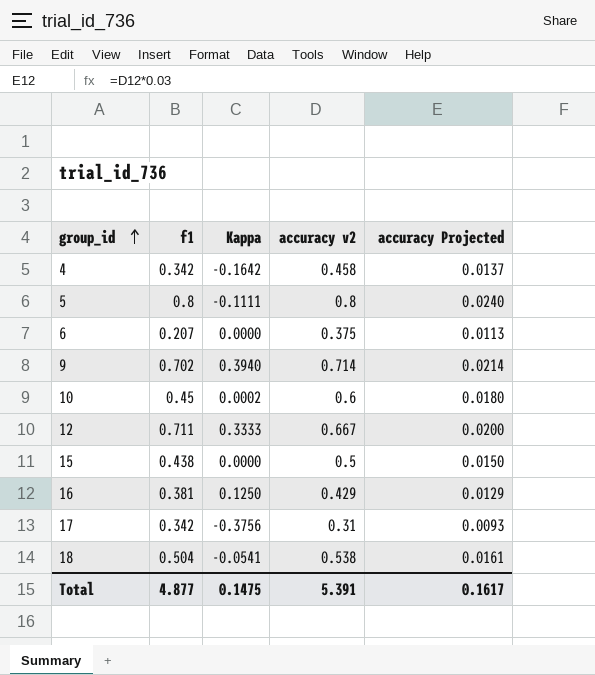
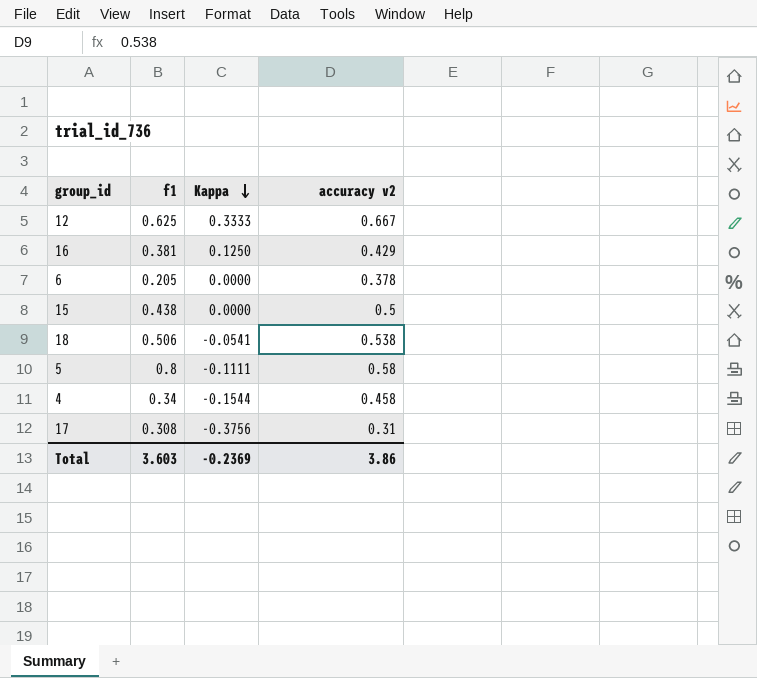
row order: group_id ascending -> Kappa descending
column accuracy Projected | formula: [accuracy v2] * 0.03 -> none
row 9: 0.702 | 0.3940 | 0.714 | 0.0214 -> none
row 10: 0.45 | 0.0002 | 0.6 | 0.0180 -> none
12 | f1: 0.711 -> 0.625
6 | f1: 0.207 -> 0.205
6 | accuracy v2: 0.375 -> 0.378
18 | f1: 0.504 -> 0.506
5 | accuracy v2: 0.8 -> 0.58
4 | f1: 0.342 -> 0.34
4 | Kappa: -0.1642 -> -0.1544
17 | f1: 0.342 -> 0.308
Total | f1: 4.877 -> 3.603
Total | Kappa: 0.1475 -> -0.2369
Total | accuracy v2: 5.391 -> 3.86

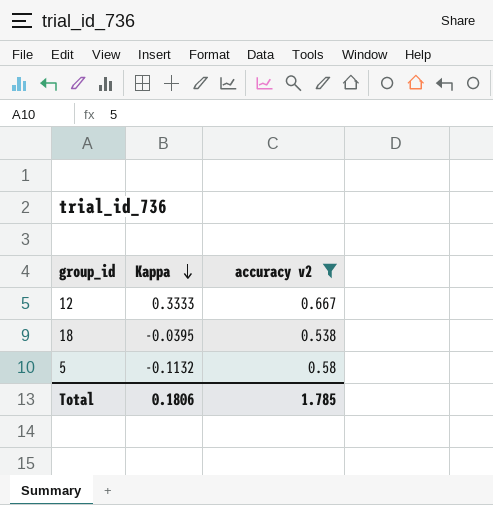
filter: none -> accuracy v2 >= 0.538
column f1 | position: 2 -> none
18 | Kappa: -0.0541 -> -0.0395
5 | Kappa: -0.1111 -> -0.1132
Total | Kappa: -0.2369 -> 0.1806
Total | accuracy v2: 3.86 -> 1.785

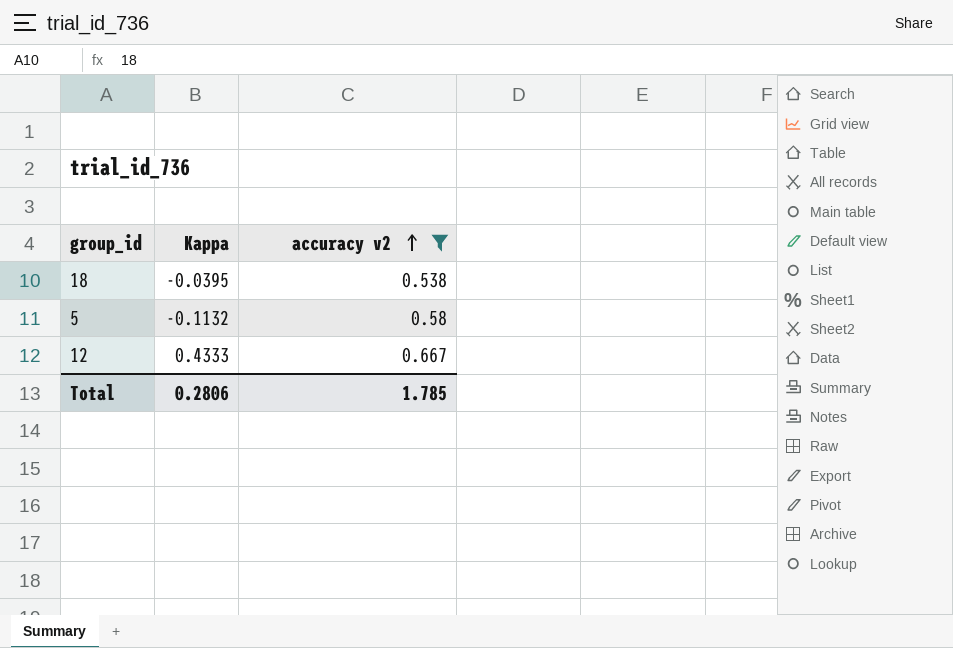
row order: Kappa descending -> accuracy v2 ascending
12 | Kappa: 0.3333 -> 0.4333
Total | Kappa: 0.1806 -> 0.2806

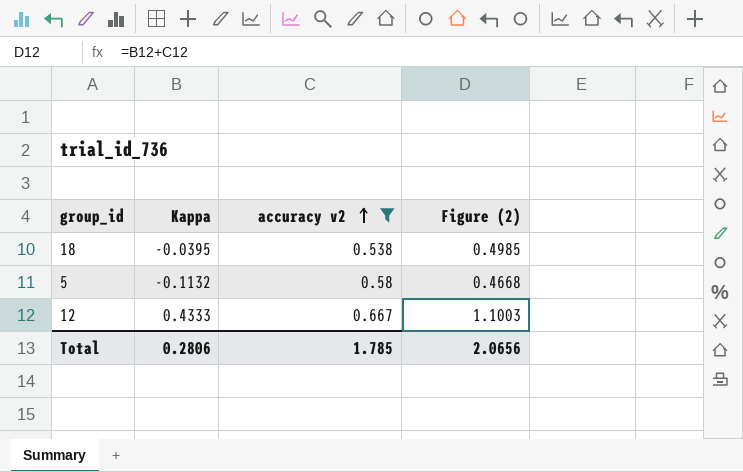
column Figure (2) | formula: none -> [Kappa] + [accuracy v2]

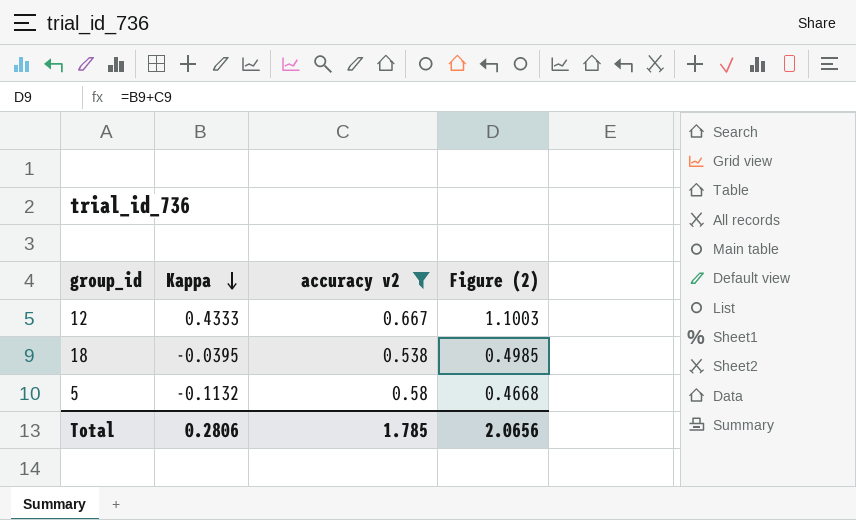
row order: accuracy v2 ascending -> Kappa descending

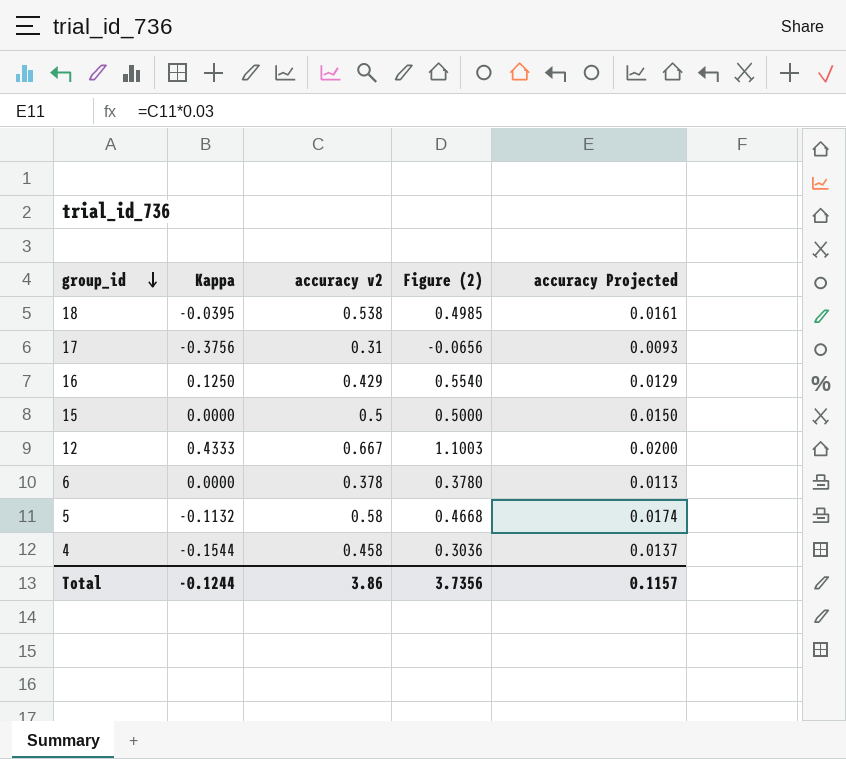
filter: accuracy v2 >= 0.538 -> none
row order: Kappa descending -> group_id descending
column accuracy Projected | formula: none -> [accuracy v2] * 0.03
Total | Kappa: 0.2806 -> -0.1244
Total | accuracy v2: 1.785 -> 3.86
Total | Figure (2): 2.0656 -> 3.7356

